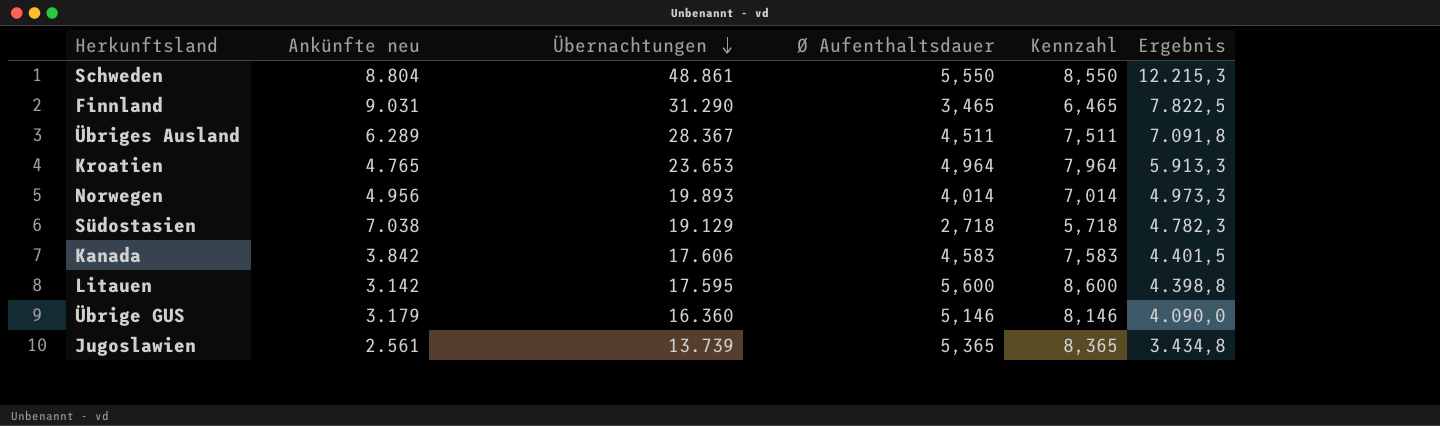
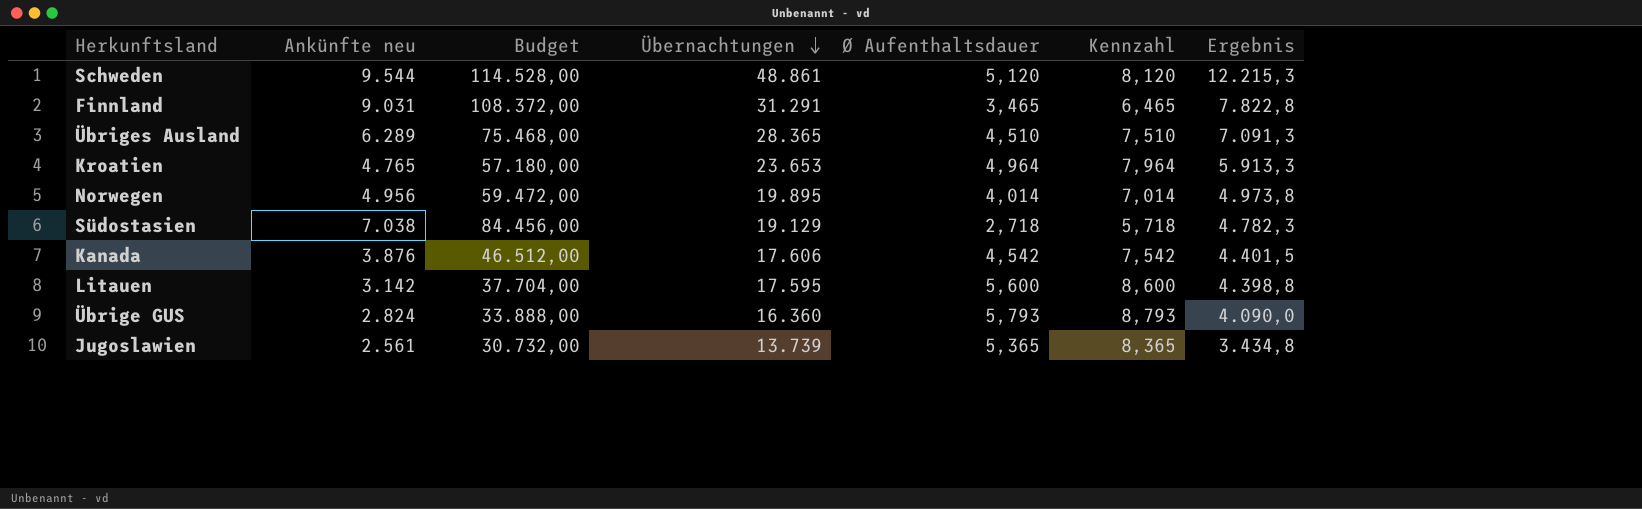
column Budget | formula: none -> [Ankünfte neu] * 12
Schweden | Ankünfte neu: 8.804 -> 9.544
Schweden | Ø Aufenthaltsdauer: 5,550 -> 5,120
Schweden | Kennzahl: 8,550 -> 8,120
Finnland | Übernachtungen: 31.290 -> 31.291
Finnland | Ergebnis: 7.822,5 -> 7.822,8
Übriges Ausland | Übernachtungen: 28.367 -> 28.365
Übriges Ausland | Ø Aufenthaltsdauer: 4,511 -> 4,510
Übriges Ausland | Kennzahl: 7,511 -> 7,510
Übriges Ausland | Ergebnis: 7.091,8 -> 7.091,3
Norwegen | Übernachtungen: 19.893 -> 19.895
Norwegen | Ergebnis: 4.973,3 -> 4.973,8
Kanada | Ankünfte neu: 3.842 -> 3.876
Kanada | Ø Aufenthaltsdauer: 4,583 -> 4,542
Kanada | Kennzahl: 7,583 -> 7,542
Übrige GUS | Ankünfte neu: 3.179 -> 2.824
Übrige GUS | Ø Aufenthaltsdauer: 5,146 -> 5,793
Übrige GUS | Kennzahl: 8,146 -> 8,793

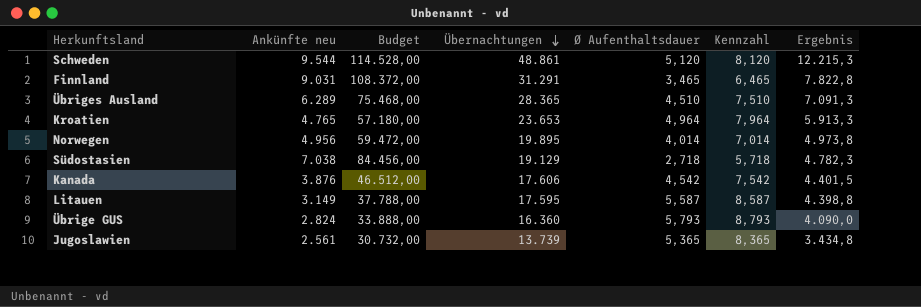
Litauen | Ankünfte neu: 3.142 -> 3.149
Litauen | Budget: 37.704,00 -> 37.788,00
Litauen | Ø Aufenthaltsdauer: 5,600 -> 5,587
Litauen | Kennzahl: 8,600 -> 8,587

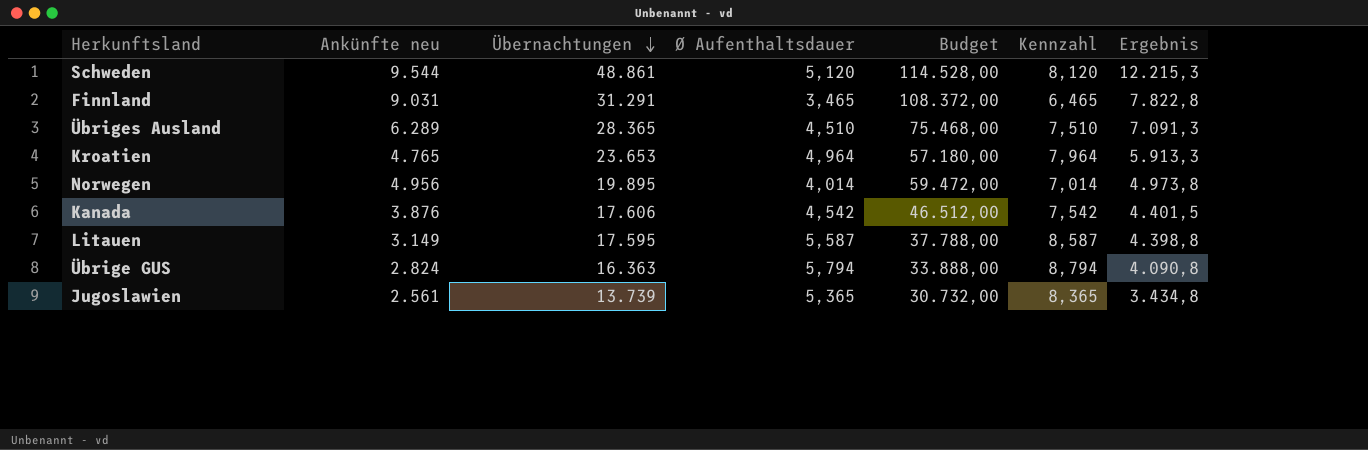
column Budget | position: 3 -> 5
row Südostasien: 7.038 | 84.456,00 | 19.129 | 2,718 | 5,718 | 4.782,3 -> none
Übrige GUS | Übernachtungen: 16.360 -> 16.363
Übrige GUS | Ø Aufenthaltsdauer: 5,793 -> 5,794
Übrige GUS | Kennzahl: 8,793 -> 8,794
Übrige GUS | Ergebnis: 4.090,0 -> 4.090,8

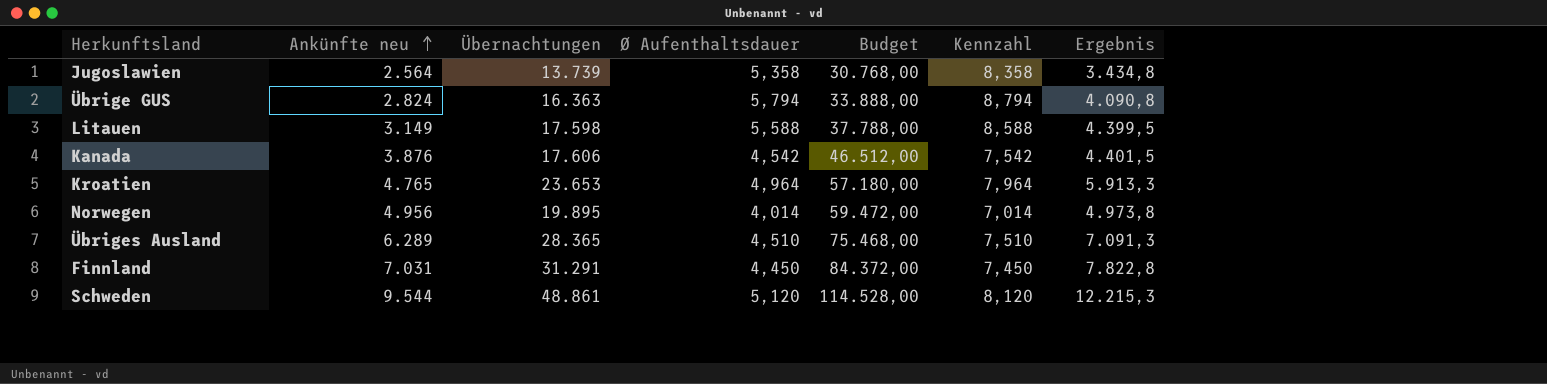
row order: Übernachtungen descending -> Ankünfte neu ascending
Jugoslawien | Ankünfte neu: 2.561 -> 2.564
Jugoslawien | Ø Aufenthaltsdauer: 5,365 -> 5,358
Jugoslawien | Budget: 30.732,00 -> 30.768,00
Jugoslawien | Kennzahl: 8,365 -> 8,358
Litauen | Übernachtungen: 17.595 -> 17.598
Litauen | Ø Aufenthaltsdauer: 5,587 -> 5,588
Litauen | Kennzahl: 8,587 -> 8,588
Litauen | Ergebnis: 4.398,8 -> 4.399,5
Finnland | Ankünfte neu: 9.031 -> 7.031
Finnland | Ø Aufenthaltsdauer: 3,465 -> 4,450
Finnland | Budget: 108.372,00 -> 84.372,00
Finnland | Kennzahl: 6,465 -> 7,450

